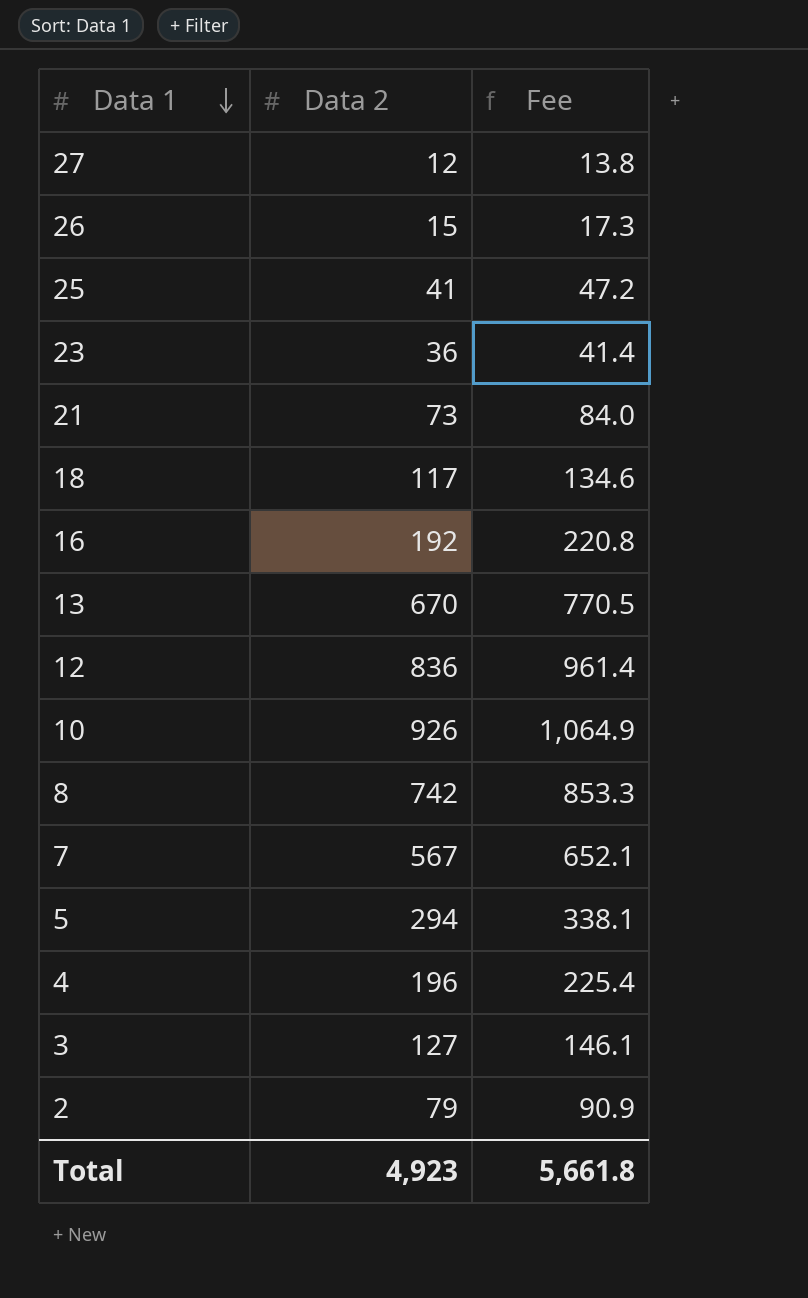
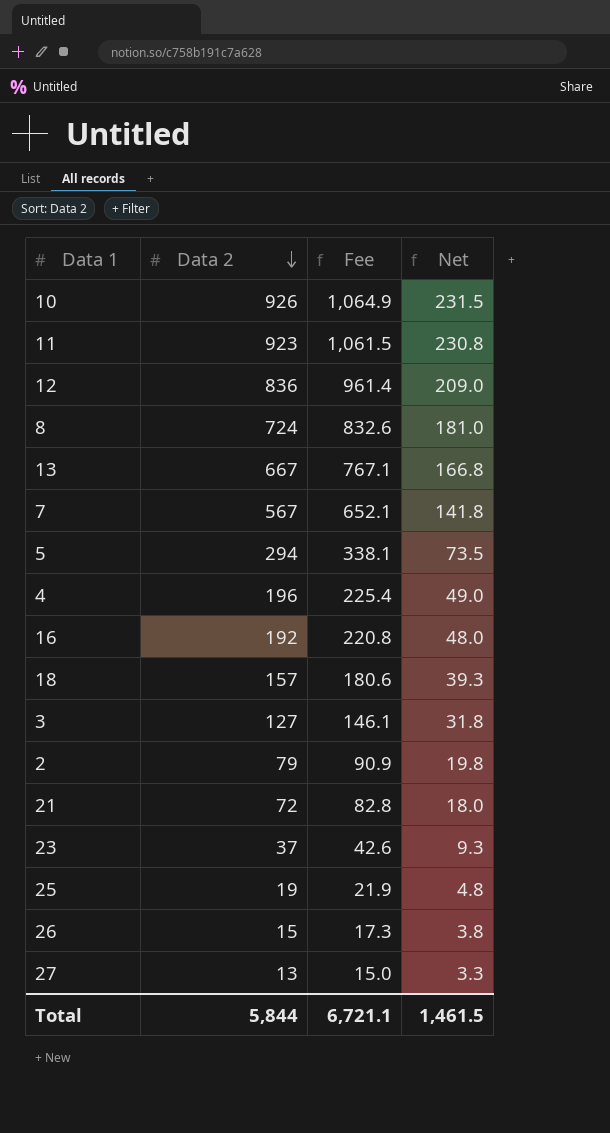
row order: Data 1 descending -> Data 2 descending
column Net | formula: none -> [Data 2] * 0.25
row 11: none -> 923 | 1,061.5 | 230.8
8 | Data 2: 742 -> 724
8 | Fee: 853.3 -> 832.6
13 | Data 2: 670 -> 667
13 | Fee: 770.5 -> 767.1
18 | Data 2: 117 -> 157
18 | Fee: 134.6 -> 180.6
21 | Data 2: 73 -> 72
21 | Fee: 84.0 -> 82.8
23 | Data 2: 36 -> 37
23 | Fee: 41.4 -> 42.6
25 | Data 2: 41 -> 19
25 | Fee: 47.2 -> 21.9
27 | Data 2: 12 -> 13
27 | Fee: 13.8 -> 15.0
Total | Data 2: 4,923 -> 5,844
Total | Fee: 5,661.8 -> 6,721.1

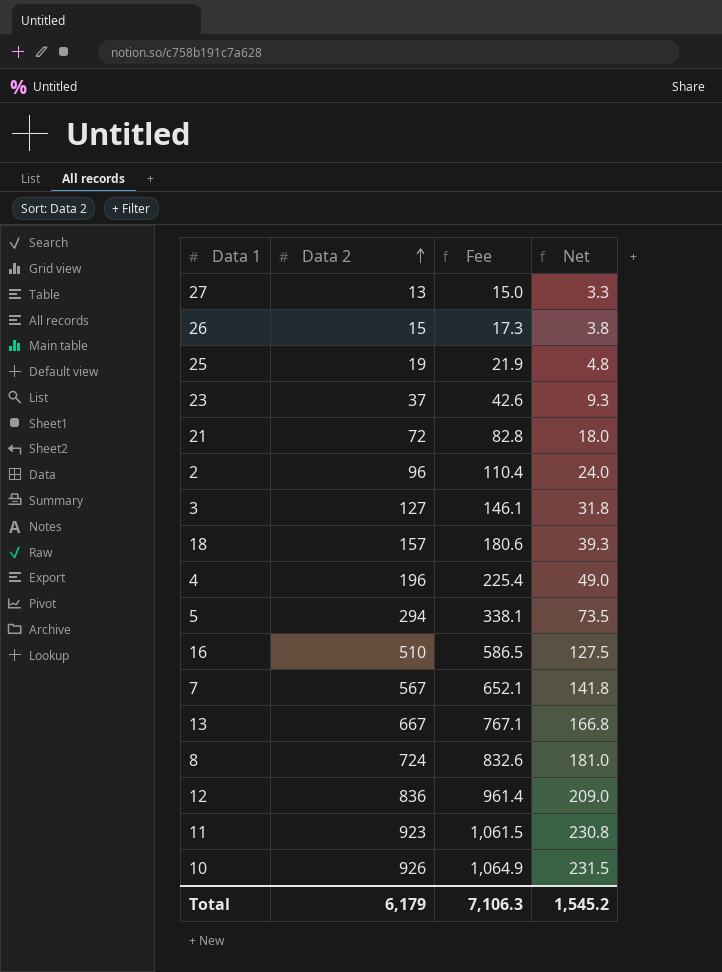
row order: Data 2 descending -> Data 2 ascending
2 | Data 2: 79 -> 96
2 | Fee: 90.9 -> 110.4
2 | Net: 19.8 -> 24.0
16 | Data 2: 192 -> 510
16 | Fee: 220.8 -> 586.5
16 | Net: 48.0 -> 127.5
Total | Data 2: 5,844 -> 6,179
Total | Fee: 6,721.1 -> 7,106.3
Total | Net: 1,461.5 -> 1,545.2

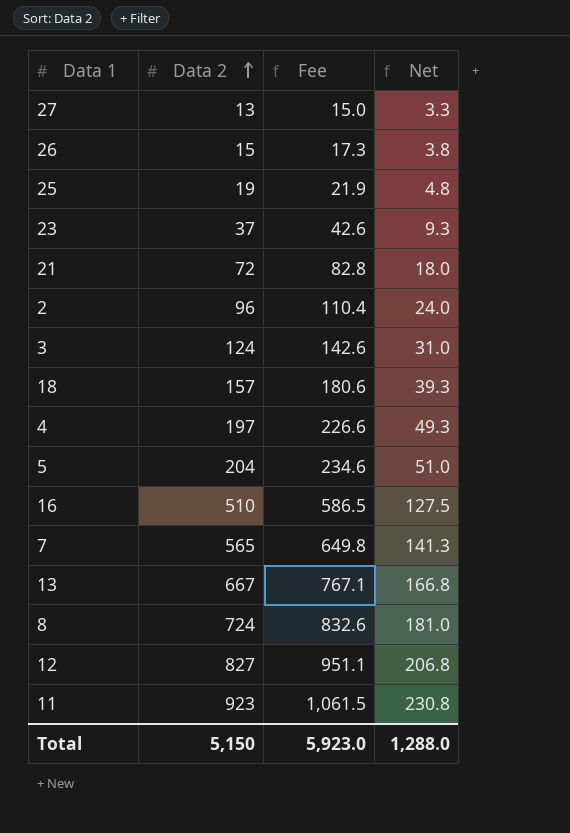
row 10: 926 | 1,064.9 | 231.5 -> none
3 | Data 2: 127 -> 124
3 | Fee: 146.1 -> 142.6
3 | Net: 31.8 -> 31.0
4 | Data 2: 196 -> 197
4 | Fee: 225.4 -> 226.6
4 | Net: 49.0 -> 49.3
5 | Data 2: 294 -> 204
5 | Fee: 338.1 -> 234.6
5 | Net: 73.5 -> 51.0
7 | Data 2: 567 -> 565
7 | Fee: 652.1 -> 649.8
7 | Net: 141.8 -> 141.3
12 | Data 2: 836 -> 827
12 | Fee: 961.4 -> 951.1
12 | Net: 209.0 -> 206.8
Total | Data 2: 6,179 -> 5,150
Total | Fee: 7,106.3 -> 5,923.0
Total | Net: 1,545.2 -> 1,288.0

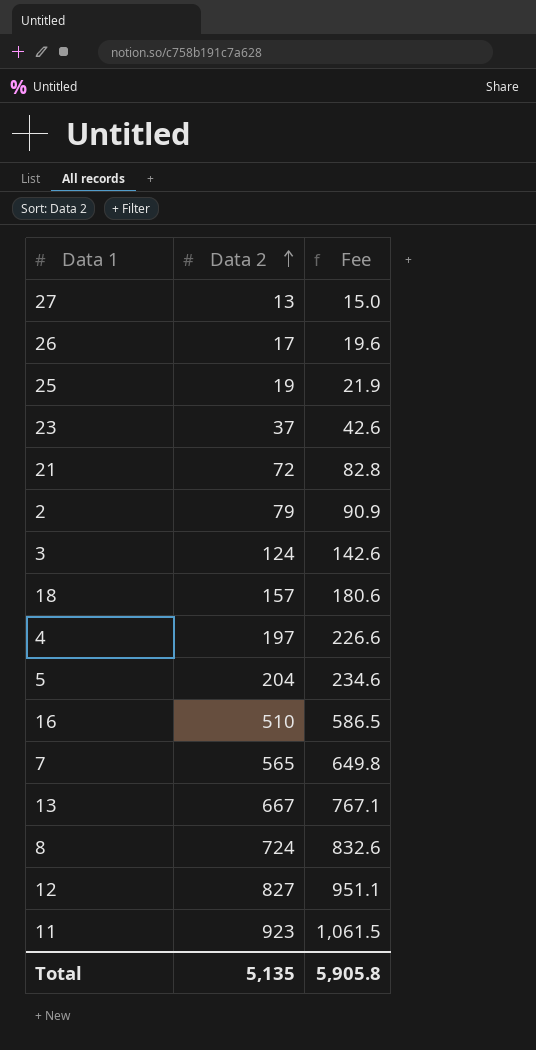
column Net | formula: [Data 2] * 0.25 -> none
26 | Data 2: 15 -> 17
26 | Fee: 17.3 -> 19.6
2 | Data 2: 96 -> 79
2 | Fee: 110.4 -> 90.9
Total | Data 2: 5,150 -> 5,135
Total | Fee: 5,923.0 -> 5,905.8

